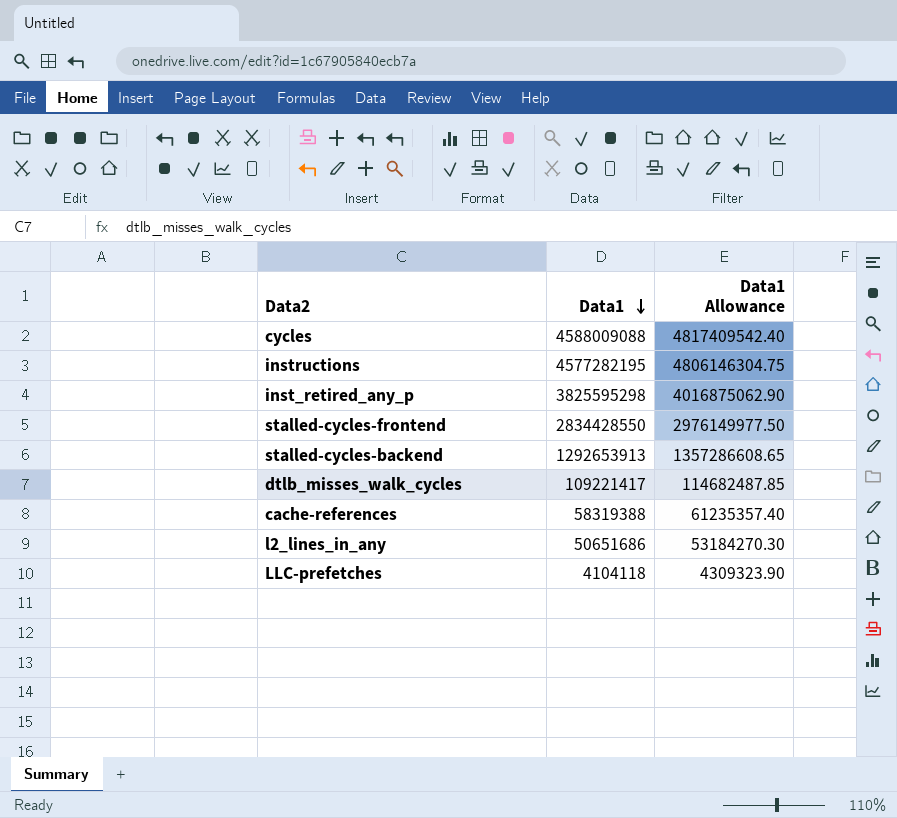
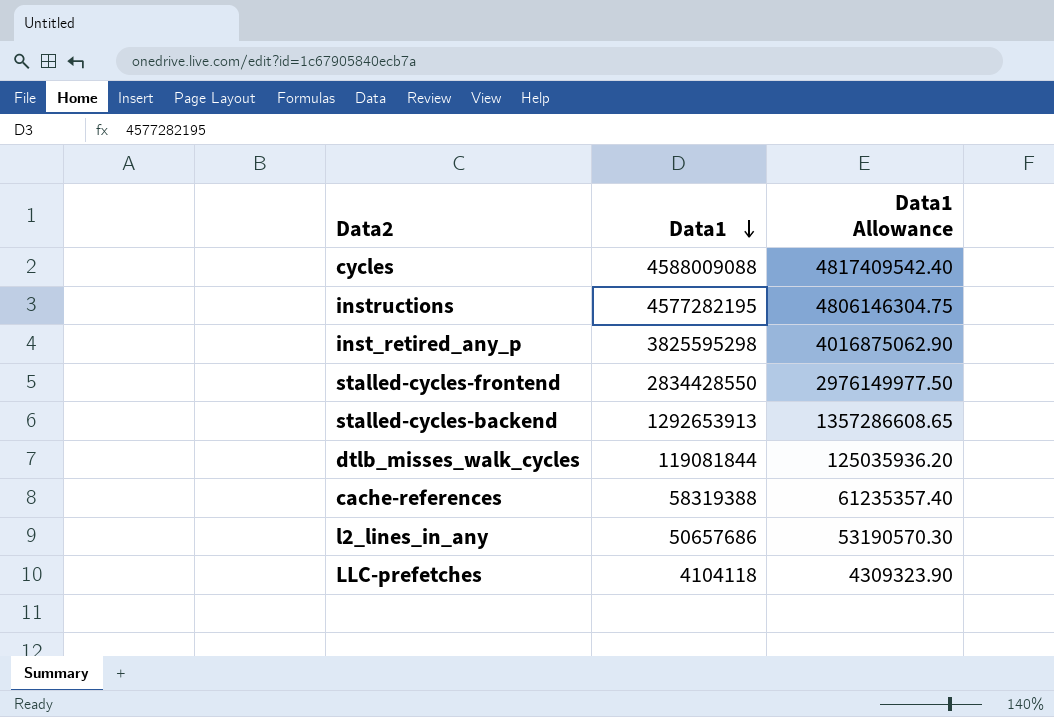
dtlb_misses_walk_cycles | Data1: 109221417 -> 119081844
dtlb_misses_walk_cycles | Data1 Allowance: 114682487.85 -> 125035936.20
l2_lines_in_any | Data1: 50651686 -> 50657686
l2_lines_in_any | Data1 Allowance: 53184270.30 -> 53190570.30

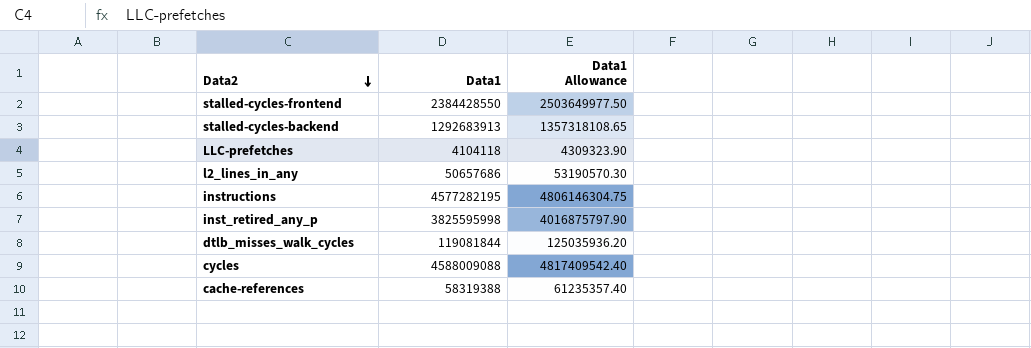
row order: Data1 descending -> Data2 descending
stalled-cycles-frontend | Data1: 2834428550 -> 2384428550
stalled-cycles-frontend | Data1 Allowance: 2976149977.50 -> 2503649977.50
stalled-cycles-backend | Data1: 1292653913 -> 1292683913
stalled-cycles-backend | Data1 Allowance: 1357286608.65 -> 1357318108.65
inst_retired_any_p | Data1: 3825595298 -> 3825595998
inst_retired_any_p | Data1 Allowance: 4016875062.90 -> 4016875797.90

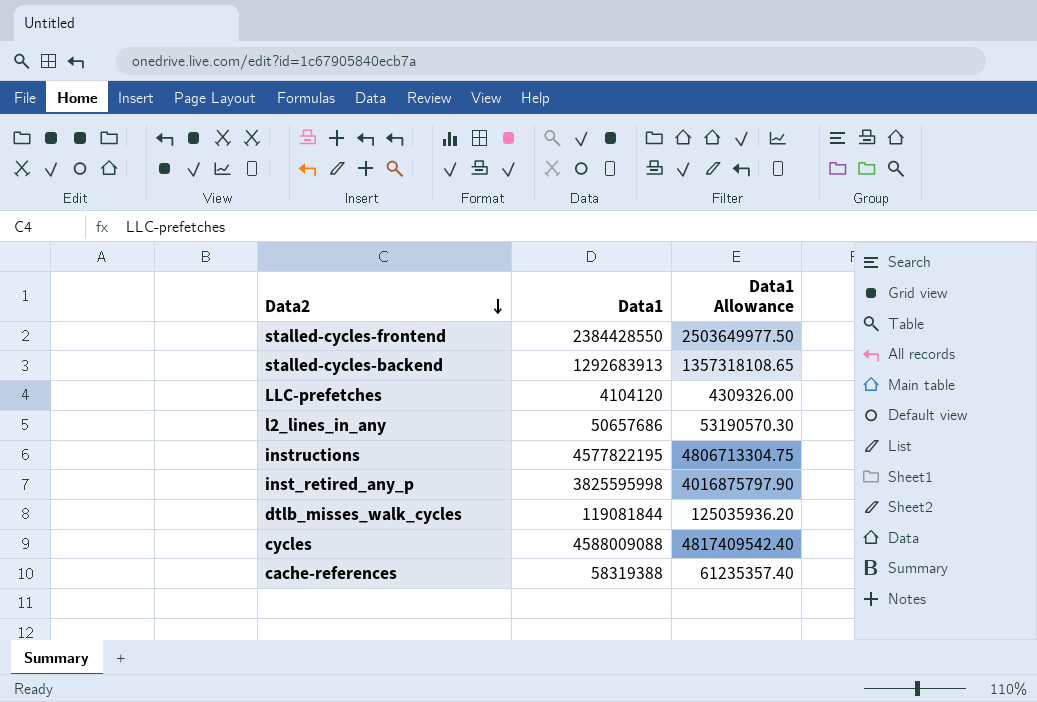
LLC-prefetches | Data1: 4104118 -> 4104120
LLC-prefetches | Data1 Allowance: 4309323.90 -> 4309326.00
instructions | Data1: 4577282195 -> 4577822195
instructions | Data1 Allowance: 4806146304.75 -> 4806713304.75

